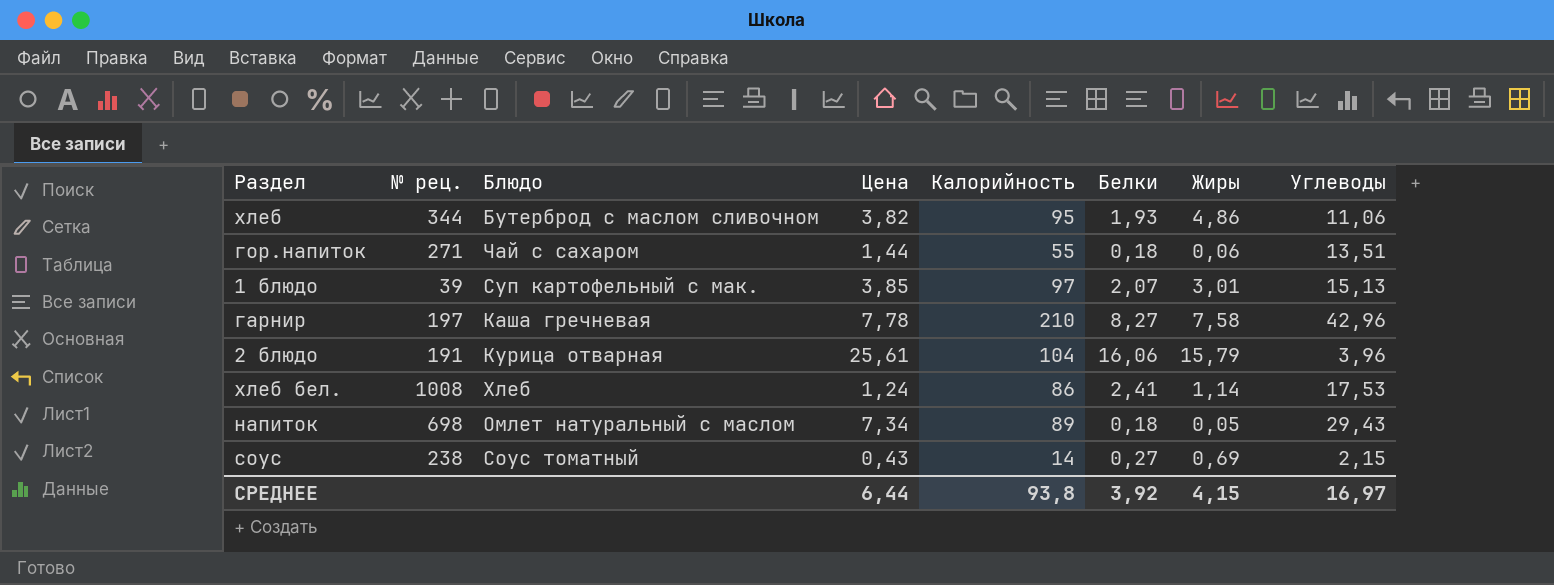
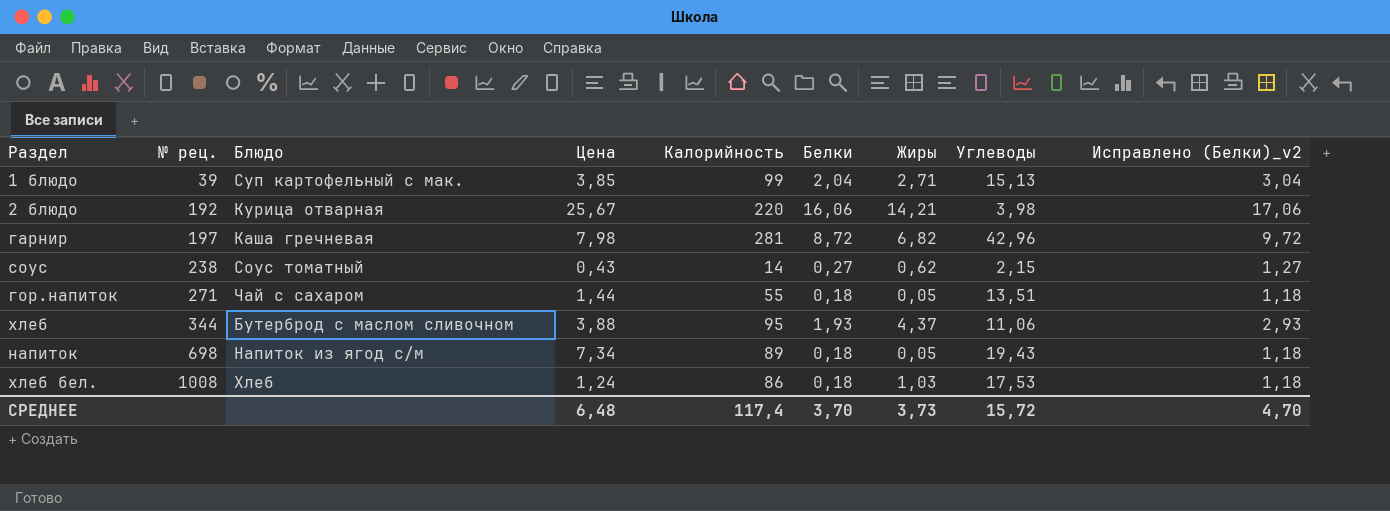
row order: none -> № рец. ascending
column Исправлено (Белки)_v2 | formula: none -> [Белки] + 1
1 блюдо | Калорийность: 97 -> 99
1 блюдо | Белки: 2,07 -> 2,04
1 блюдо | Жиры: 3,01 -> 2,71
2 блюдо | № рец.: 191 -> 192
2 блюдо | Цена: 25,61 -> 25,67
2 блюдо | Калорийность: 104 -> 220
2 блюдо | Жиры: 15,79 -> 14,21
2 блюдо | Углеводы: 3,96 -> 3,98
гарнир | Цена: 7,78 -> 7,98
гарнир | Калорийность: 210 -> 281
гарнир | Белки: 8,27 -> 8,72
гарнир | Жиры: 7,58 -> 6,82
соус | Жиры: 0,69 -> 0,62
гор.напиток | Жиры: 0,06 -> 0,05
хлеб | Цена: 3,82 -> 3,88
хлеб | Жиры: 4,86 -> 4,37
напиток | Блюдо: Омлет натуральный с маслом -> Напиток из ягод с/м
напиток | Углеводы: 29,43 -> 19,43
хлеб бел. | Белки: 2,41 -> 0,18
хлеб бел. | Жиры: 1,14 -> 1,03
СРЕДНЕЕ | Цена: 6,44 -> 6,48
СРЕДНЕЕ | Калорийность: 93,8 -> 117,4
СРЕДНЕЕ | Белки: 3,92 -> 3,70
СРЕДНЕЕ | Жиры: 4,15 -> 3,73
СРЕДНЕЕ | Углеводы: 16,97 -> 15,72

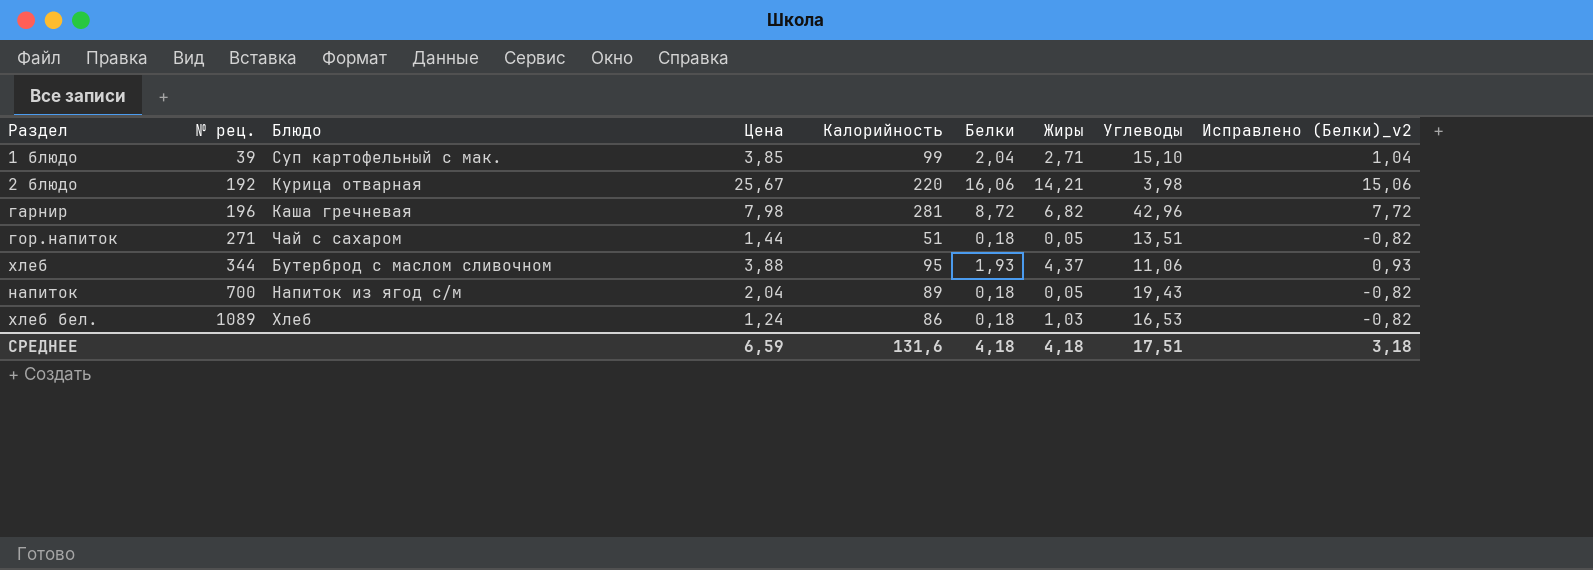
column Исправлено (Белки)_v2 | formula: [Белки] + 1 -> [Белки] - 1
row соус: 238 | Соус томатный | 0,43 | 14 | 0,27 | 0,62 | 2,15 | 1,27 -> none
1 блюдо | Углеводы: 15,13 -> 15,10
гарнир | № рец.: 197 -> 196
гор.напиток | Калорийность: 55 -> 51
напиток | № рец.: 698 -> 700
напиток | Цена: 7,34 -> 2,04
хлеб бел. | № рец.: 1008 -> 1089
хлеб бел. | Углеводы: 17,53 -> 16,53
СРЕДНЕЕ | Цена: 6,48 -> 6,59
СРЕДНЕЕ | Калорийность: 117,4 -> 131,6
СРЕДНЕЕ | Белки: 3,70 -> 4,18
СРЕДНЕЕ | Жиры: 3,73 -> 4,18
СРЕДНЕЕ | Углеводы: 15,72 -> 17,51
СРЕДНЕЕ | Исправлено (Белки)_v2: 4,70 -> 3,18

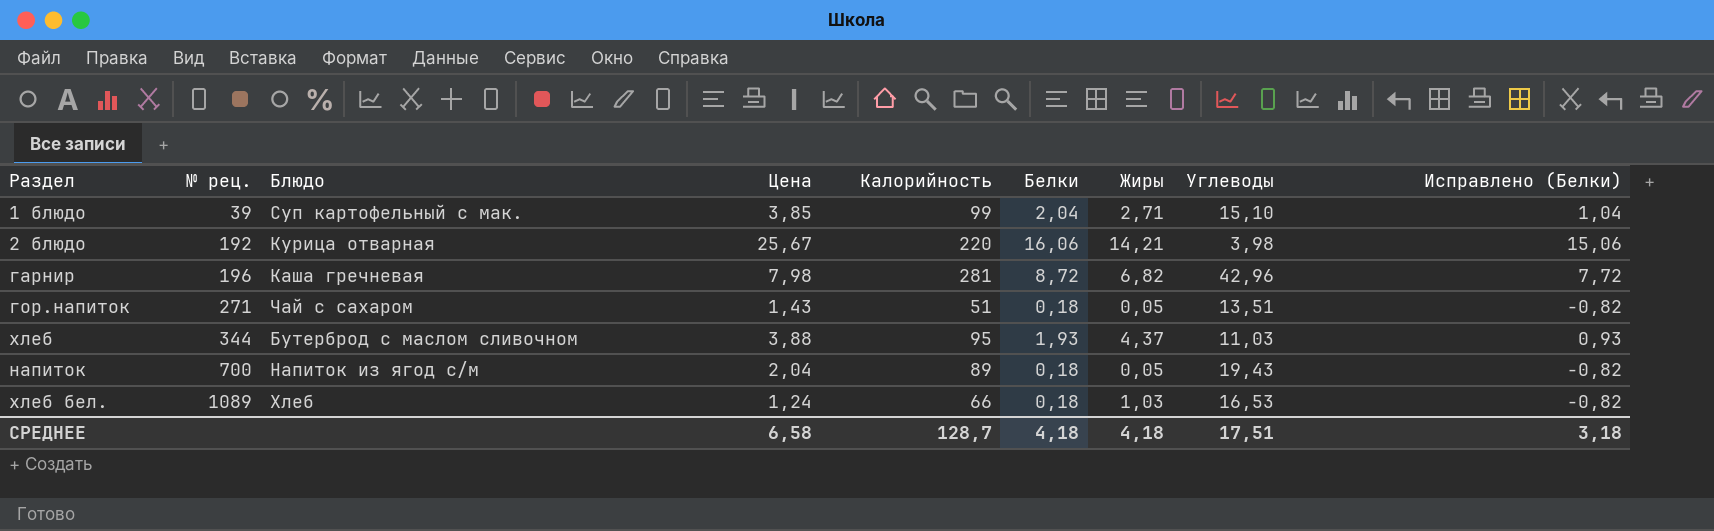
column name: Исправлено (Белки)_v2 -> Исправлено (Белки)
гор.напиток | Цена: 1,44 -> 1,43
хлеб | Углеводы: 11,06 -> 11,03
хлеб бел. | Калорийность: 86 -> 66
СРЕДНЕЕ | Цена: 6,59 -> 6,58
СРЕДНЕЕ | Калорийность: 131,6 -> 128,7

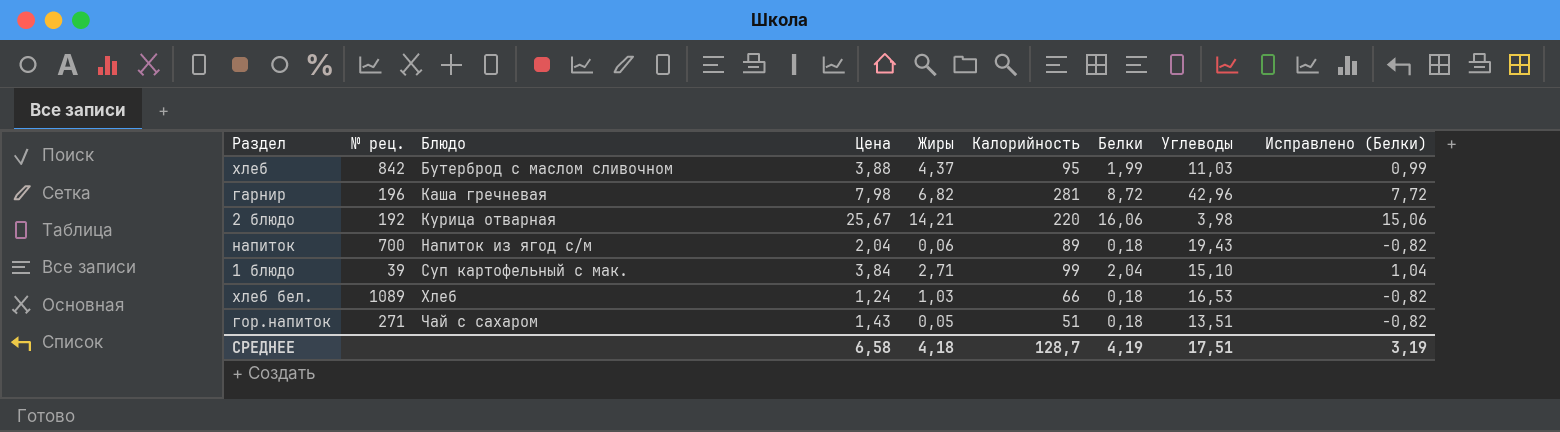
row order: № рец. ascending -> Блюдо ascending
column Жиры | position: 7 -> 5
хлеб | № рец.: 344 -> 842
хлеб | Белки: 1,93 -> 1,99
хлеб | Исправлено (Белки): 0,93 -> 0,99
напиток | Жиры: 0,05 -> 0,06
1 блюдо | Цена: 3,85 -> 3,84
СРЕДНЕЕ | Белки: 4,18 -> 4,19
СРЕДНЕЕ | Исправлено (Белки): 3,18 -> 3,19

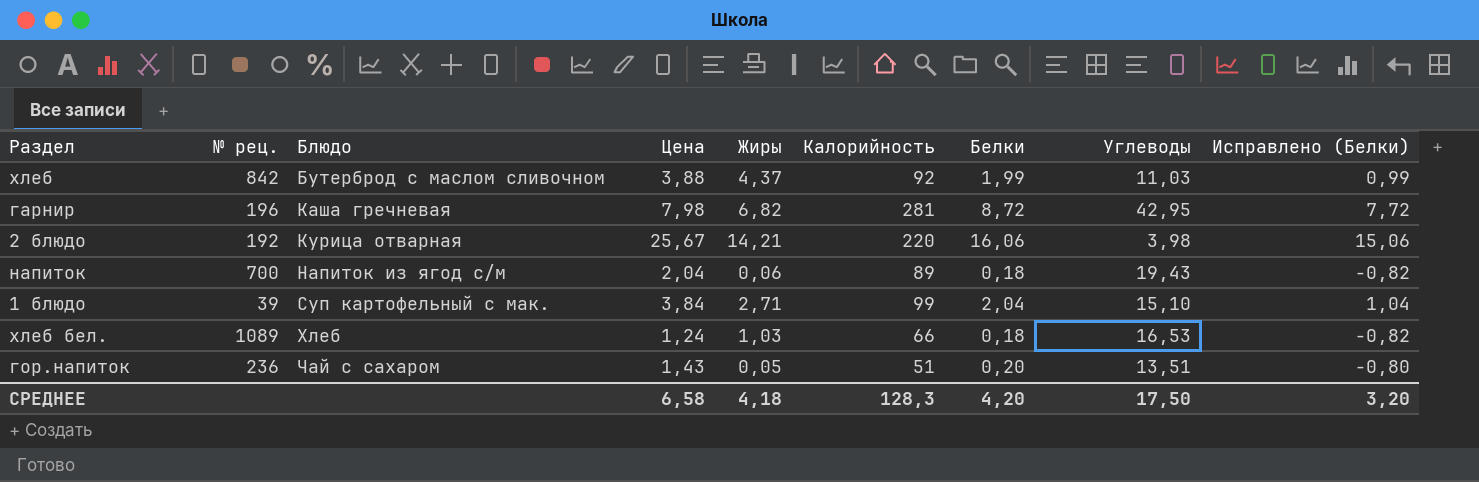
хлеб | Калорийность: 95 -> 92
гарнир | Углеводы: 42,96 -> 42,95
гор.напиток | № рец.: 271 -> 236
гор.напиток | Белки: 0,18 -> 0,20
гор.напиток | Исправлено (Белки): -0,82 -> -0,80
СРЕДНЕЕ | Калорийность: 128,7 -> 128,3
СРЕДНЕЕ | Белки: 4,19 -> 4,20
СРЕДНЕЕ | Углеводы: 17,51 -> 17,50
СРЕДНЕЕ | Исправлено (Белки): 3,19 -> 3,20

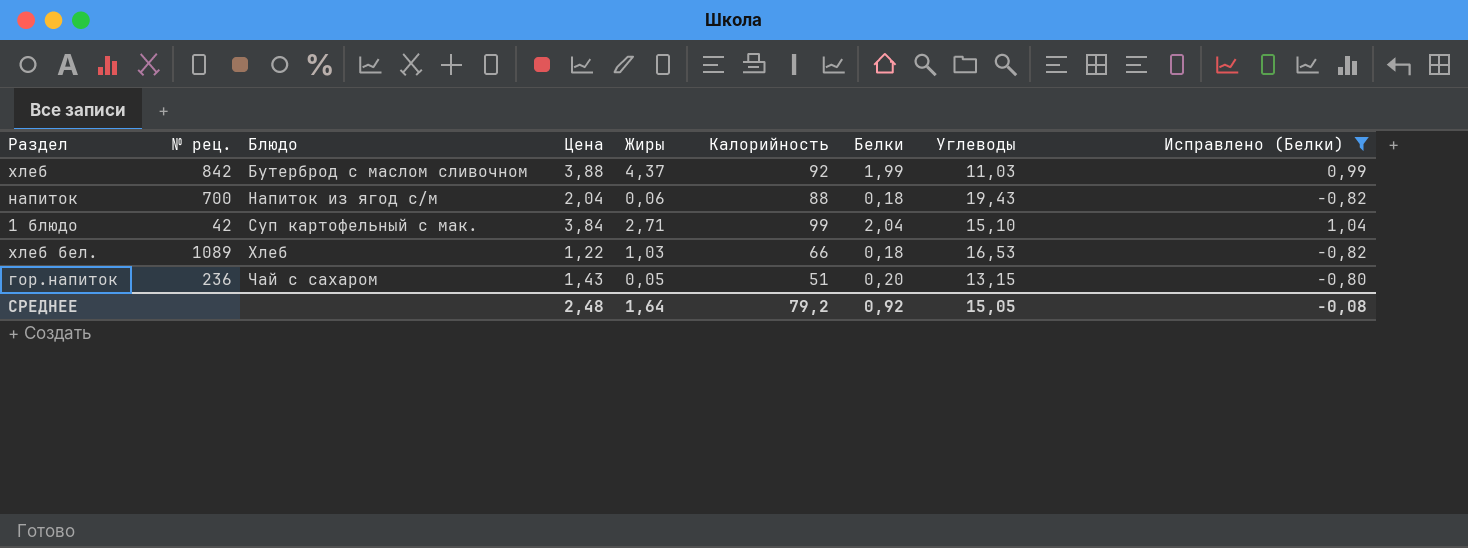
filter: none -> Исправлено (Белки) <= 1,04
напиток | Калорийность: 89 -> 88
1 блюдо | № рец.: 39 -> 42
хлеб бел. | Цена: 1,24 -> 1,22
гор.напиток | Углеводы: 13,51 -> 13,15
СРЕДНЕЕ | Цена: 6,58 -> 2,48
СРЕДНЕЕ | Жиры: 4,18 -> 1,64
СРЕДНЕЕ | Калорийность: 128,3 -> 79,2
СРЕДНЕЕ | Белки: 4,20 -> 0,92
СРЕДНЕЕ | Углеводы: 17,50 -> 15,05
СРЕДНЕЕ | Исправлено (Белки): 3,20 -> -0,08

